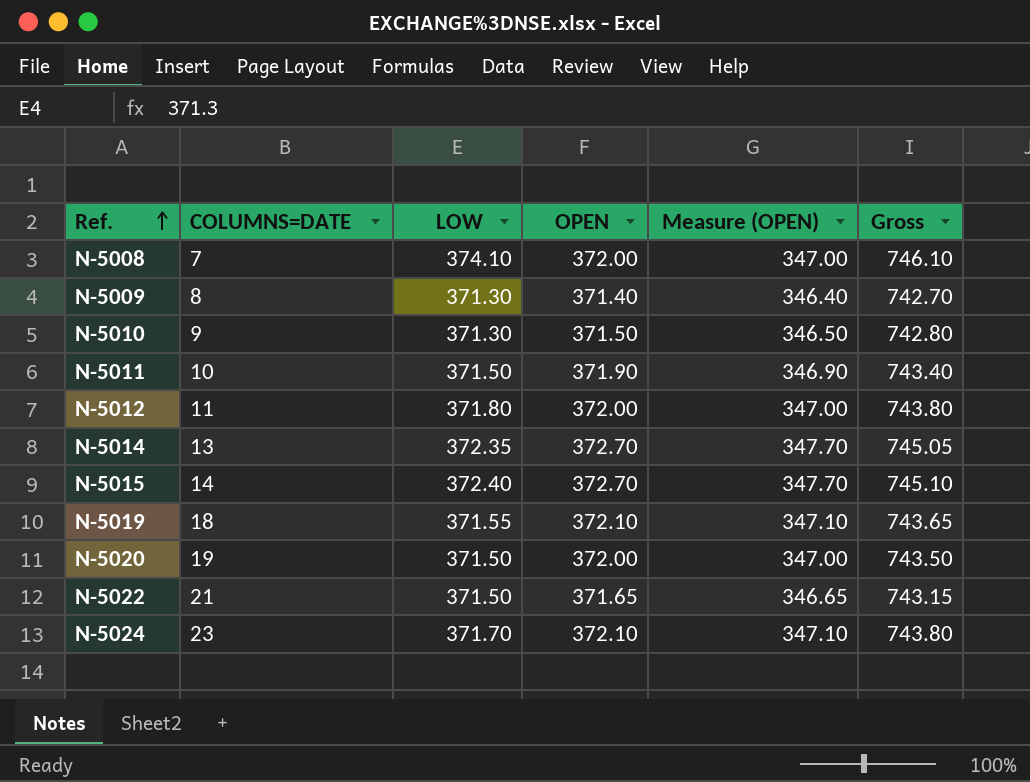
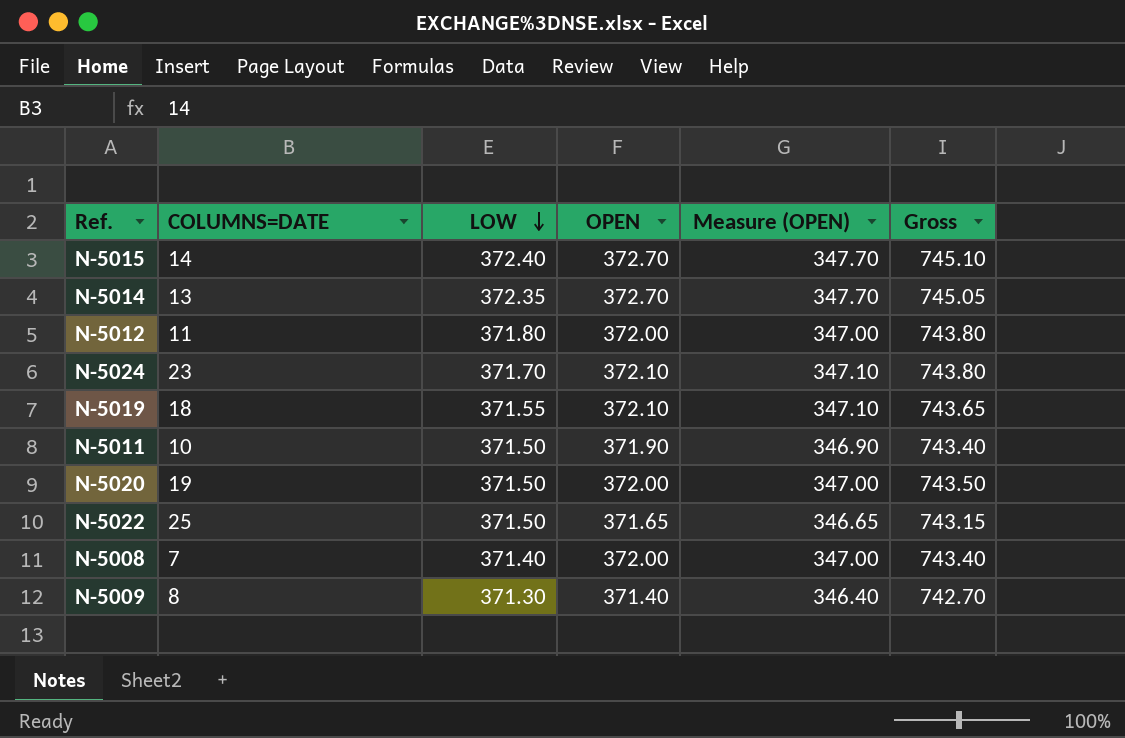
row order: Ref. ascending -> LOW descending
row N-5010: 9 | 371.30 | 371.50 | 346.50 | 742.80 -> none
N-5022 | COLUMNS=DATE: 21 -> 25
N-5008 | LOW: 374.10 -> 371.40
N-5008 | Gross: 746.10 -> 743.40

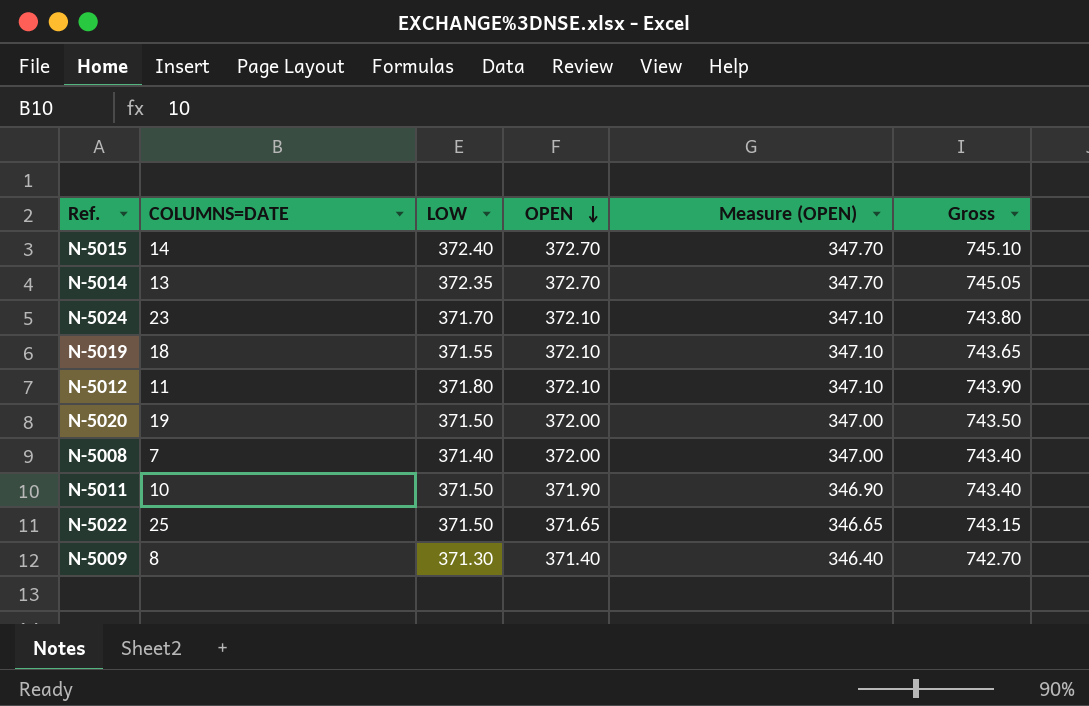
row order: LOW descending -> OPEN descending
N-5012 | OPEN: 372.00 -> 372.10
N-5012 | Measure (OPEN): 347.00 -> 347.10
N-5012 | Gross: 743.80 -> 743.90

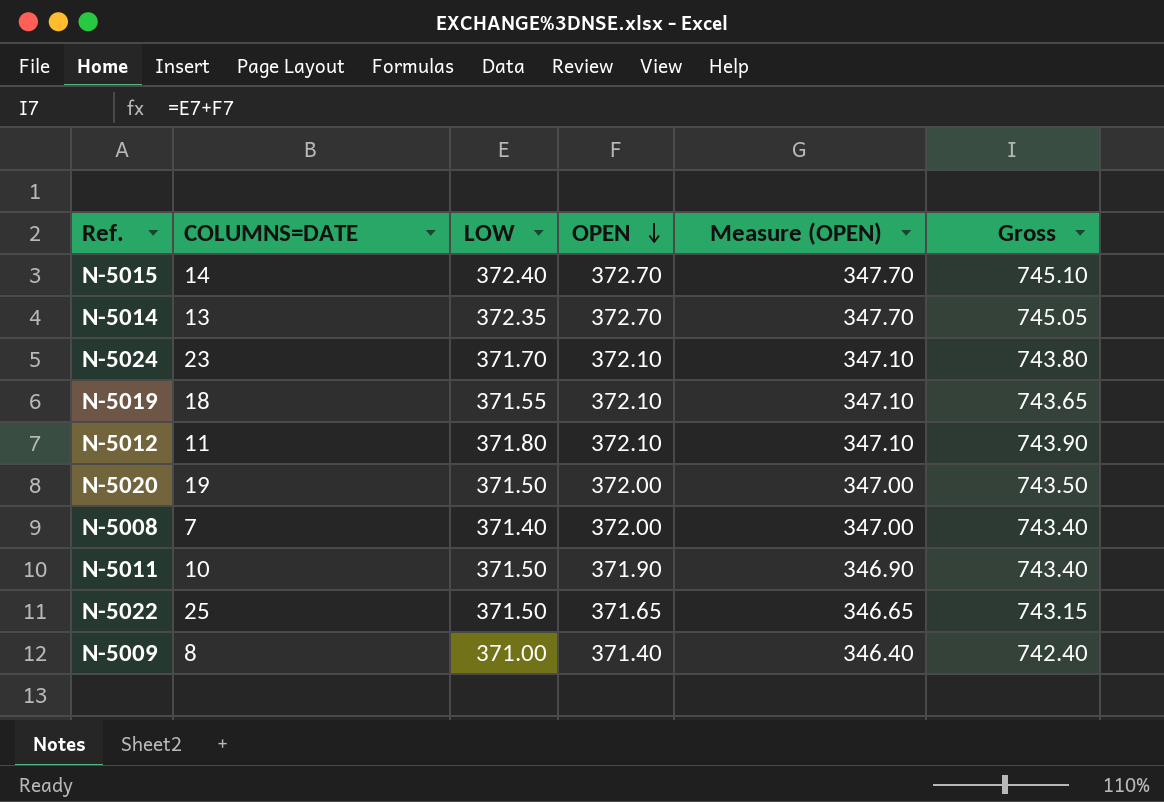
N-5009 | LOW: 371.30 -> 371.00
N-5009 | Gross: 742.70 -> 742.40

